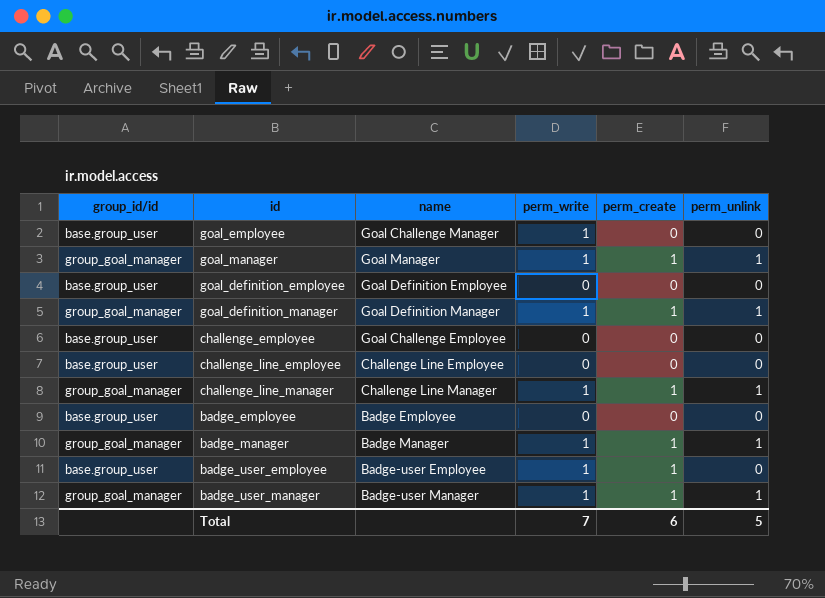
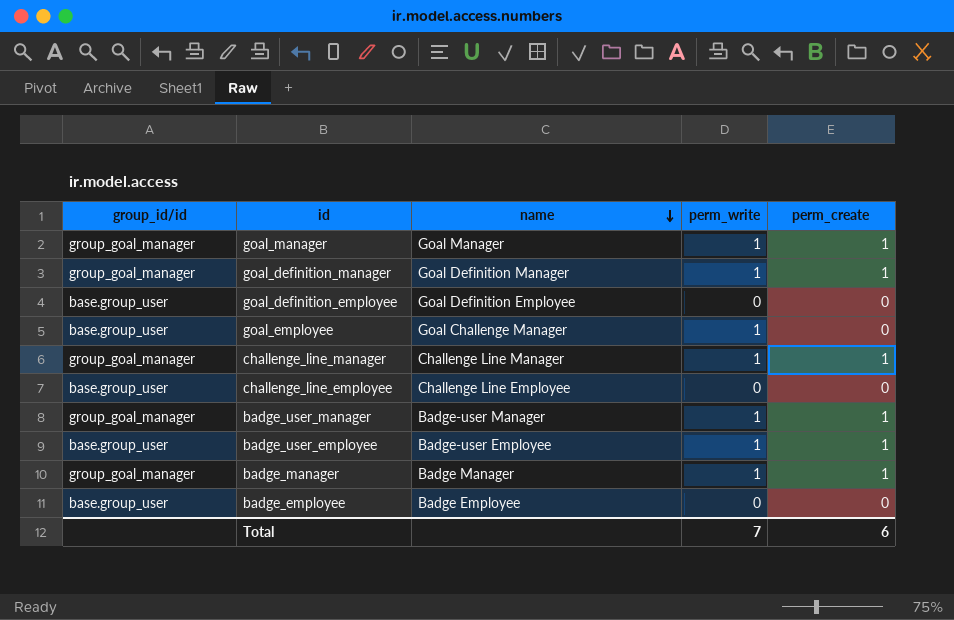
row order: none -> name descending
column perm_unlink | position: 6 -> none
row challenge_employee: base.group_user | Goal Challenge Employee | 0 | 0 | 0 -> none

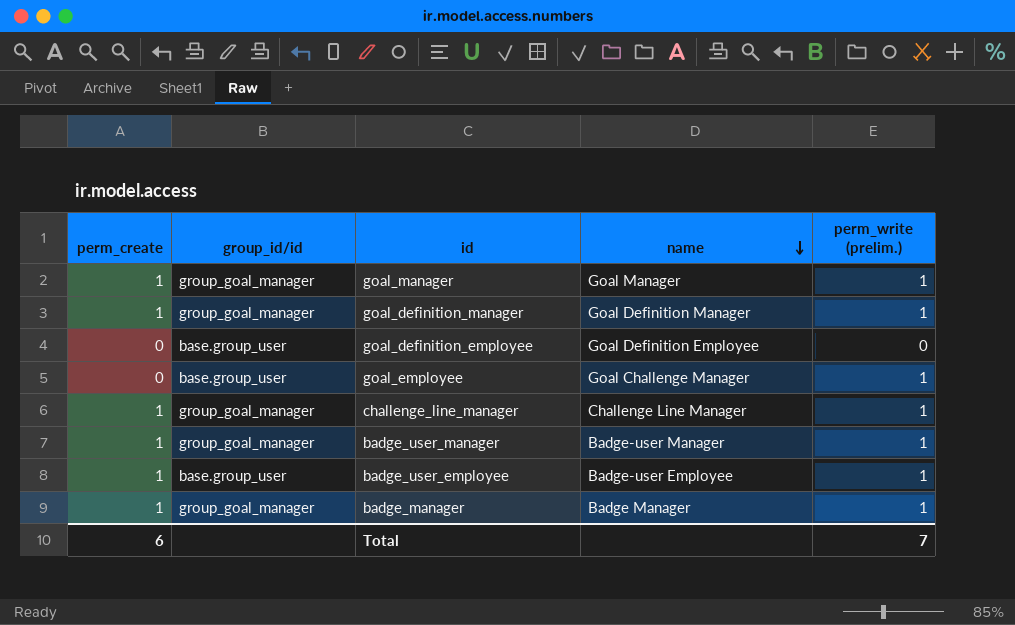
column perm_create | position: 5 -> 1
column name: perm_write -> perm_write (prelim.)
row challenge_line_employee: base.group_user | Challenge Line Employee | 0 | 0 -> none
row badge_employee: base.group_user | Badge Employee | 0 | 0 -> none

